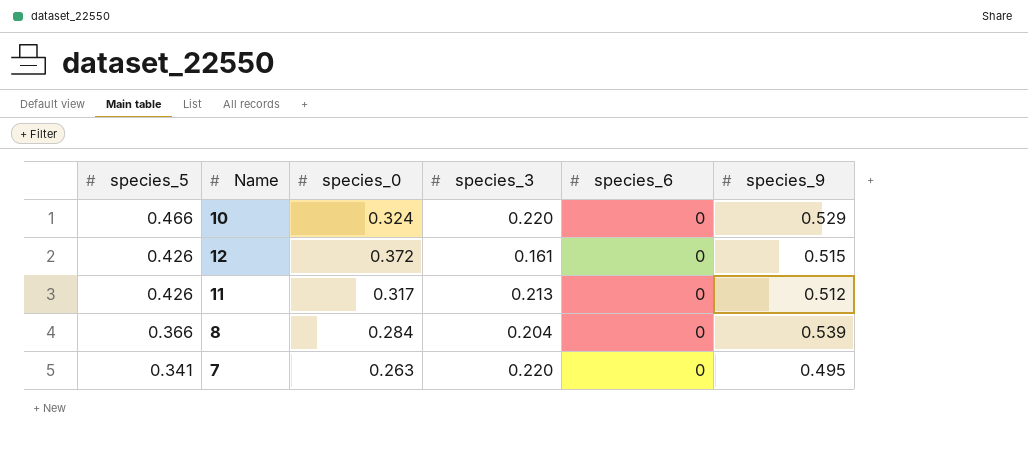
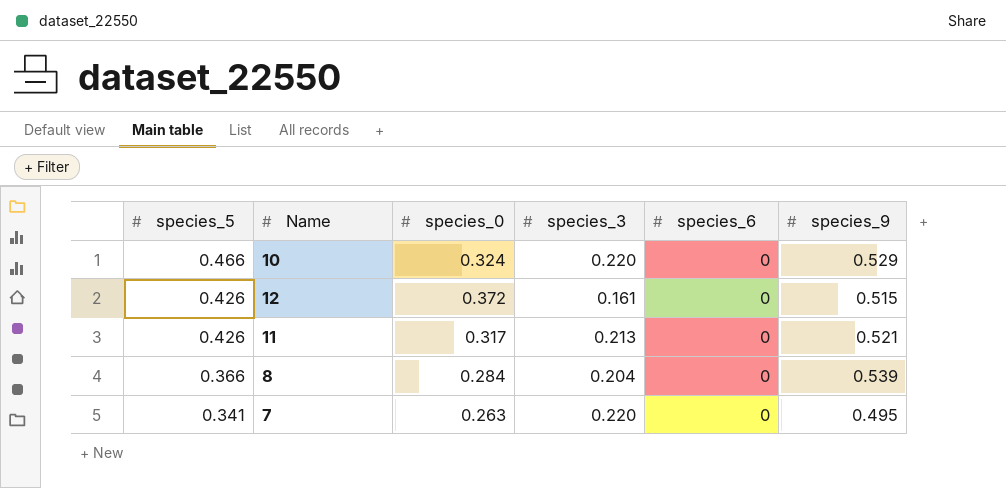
11 | species_9: 0.512 -> 0.521

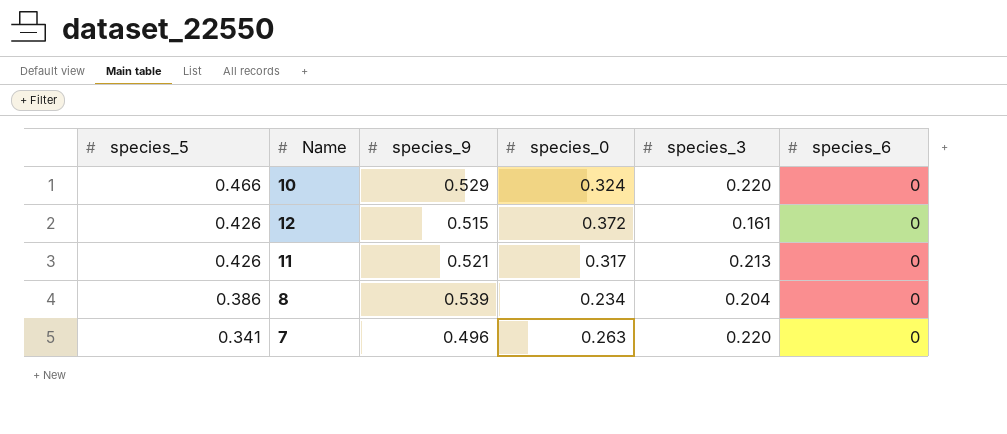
column species_9 | position: 6 -> 3
8 | species_5: 0.366 -> 0.386
8 | species_0: 0.284 -> 0.234
7 | species_9: 0.495 -> 0.496

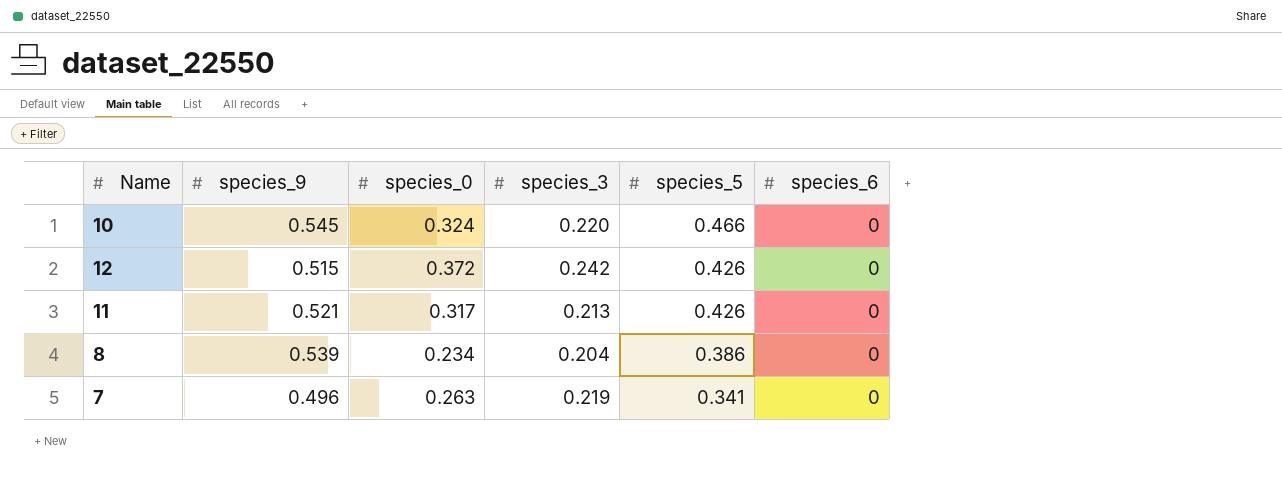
column species_5 | position: 1 -> 5
10 | species_9: 0.529 -> 0.545
12 | species_3: 0.161 -> 0.242
7 | species_3: 0.220 -> 0.219

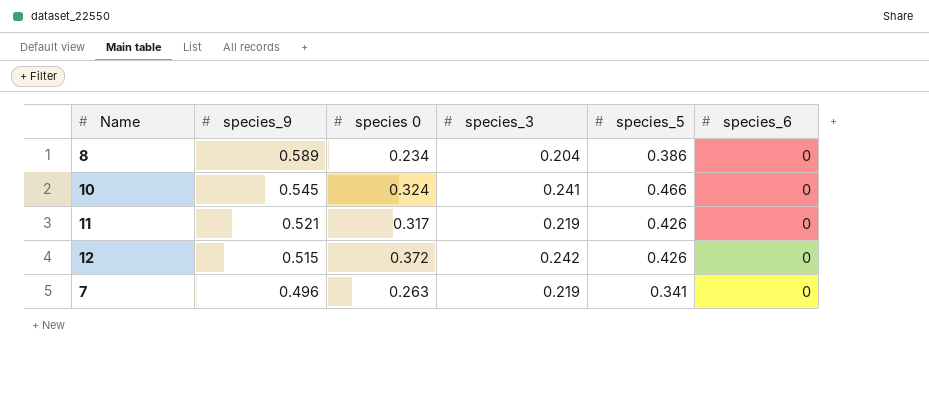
row order: species_5 descending -> species_9 descending
column name: species_0 -> species 0
8 | species_9: 0.539 -> 0.589
10 | species_3: 0.220 -> 0.241
11 | species_3: 0.213 -> 0.219

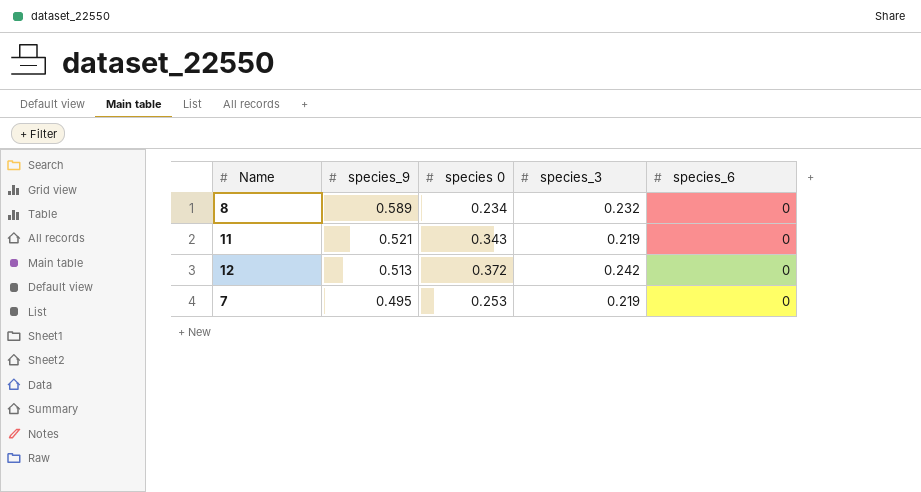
column species_5 | position: 5 -> none
row 10: 0.545 | 0.324 | 0.241 | 0.466 | 0 -> none
8 | species_3: 0.204 -> 0.232
11 | species 0: 0.317 -> 0.343
12 | species_9: 0.515 -> 0.513
7 | species_9: 0.496 -> 0.495
7 | species 0: 0.263 -> 0.253

